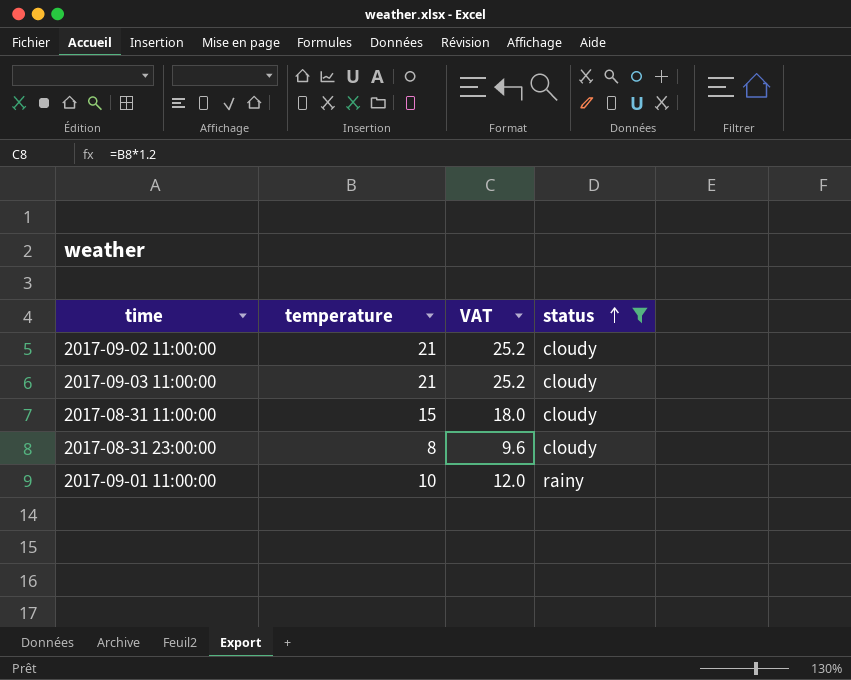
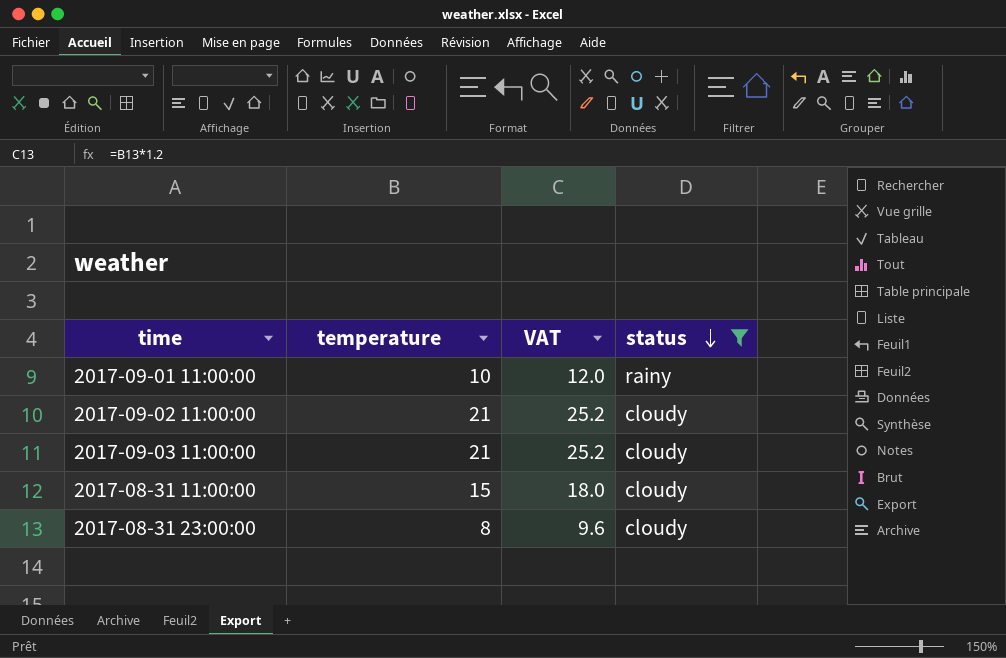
row order: status ascending -> status descending

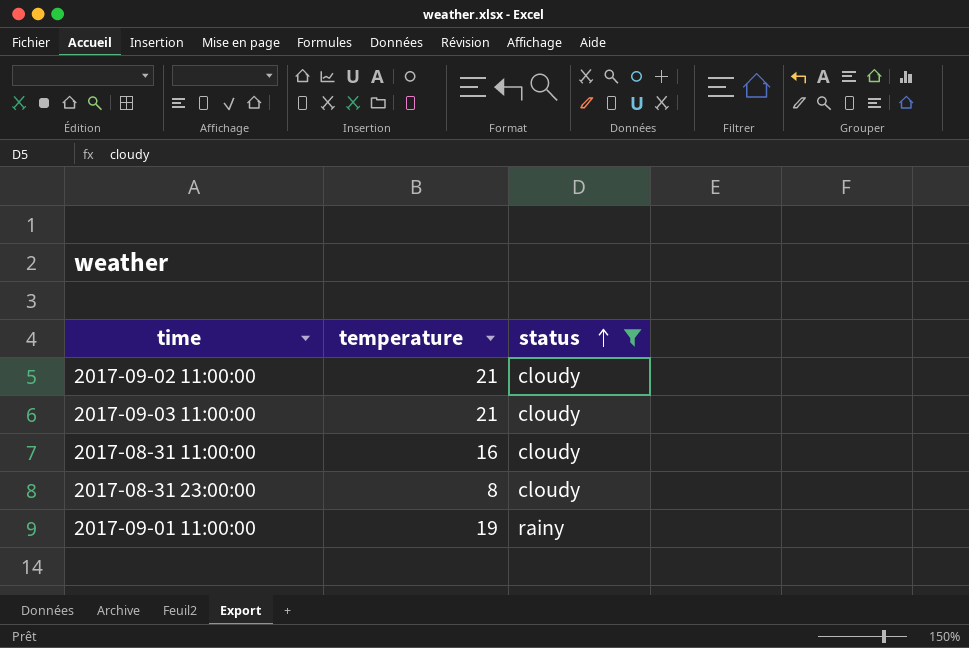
row order: status descending -> status ascending
column VAT | formula: [temperature] * 1.2 -> none
2017-08-31 11:00:00 | temperature: 15 -> 16
2017-09-01 11:00:00 | temperature: 10 -> 19

